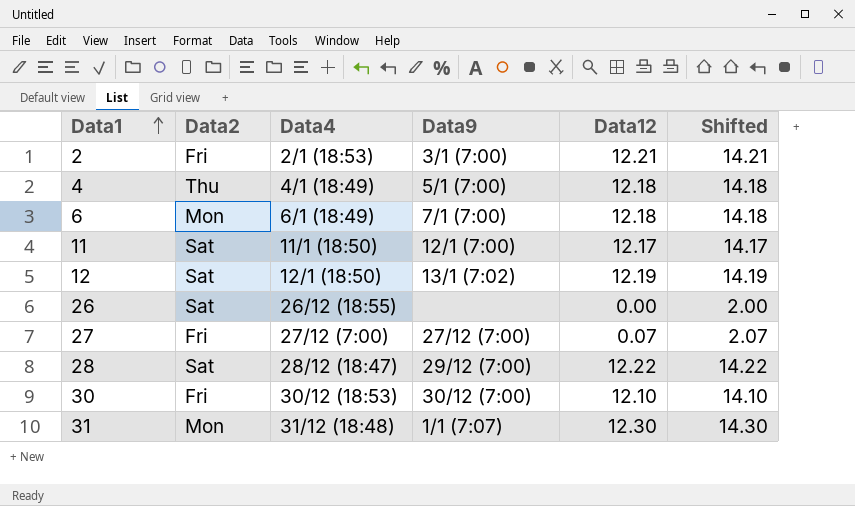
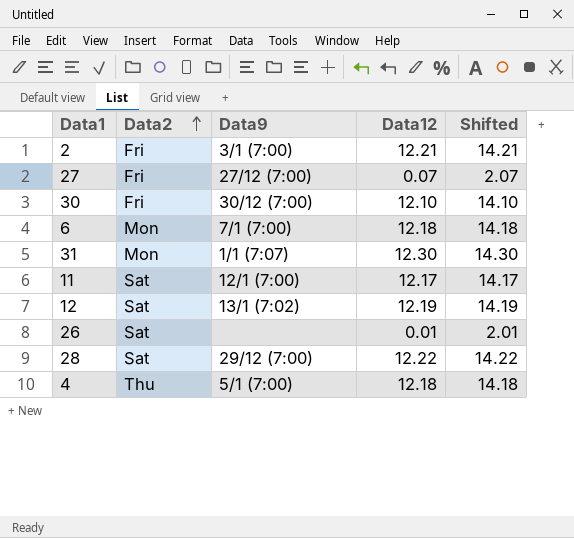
row order: Data1 ascending -> Data2 ascending
column Data4 | position: 3 -> none
26 | Data12: 0.00 -> 0.01
26 | Shifted: 2.00 -> 2.01

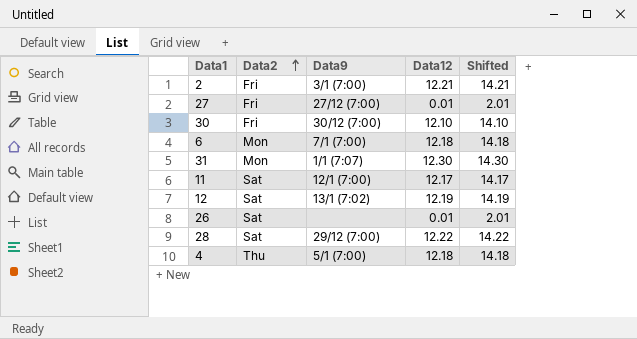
27 | Data12: 0.07 -> 0.01
27 | Shifted: 2.07 -> 2.01

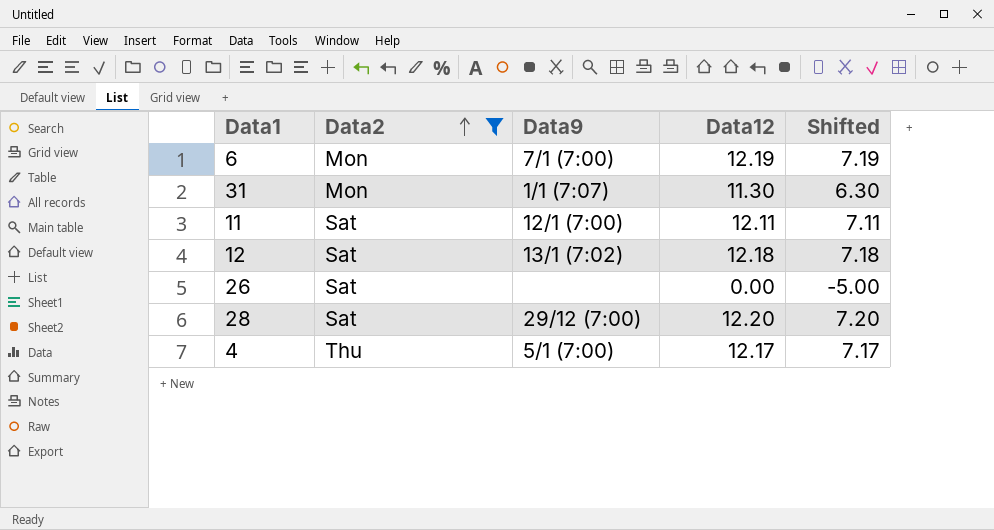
filter: none -> Data2 != Fri
column Shifted | formula: [Data12] + 2 -> [Data12] - 5
6 | Data12: 12.18 -> 12.19
31 | Data12: 12.30 -> 11.30
11 | Data12: 12.17 -> 12.11
12 | Data12: 12.19 -> 12.18
26 | Data12: 0.01 -> 0.00
28 | Data12: 12.22 -> 12.20
4 | Data12: 12.18 -> 12.17

